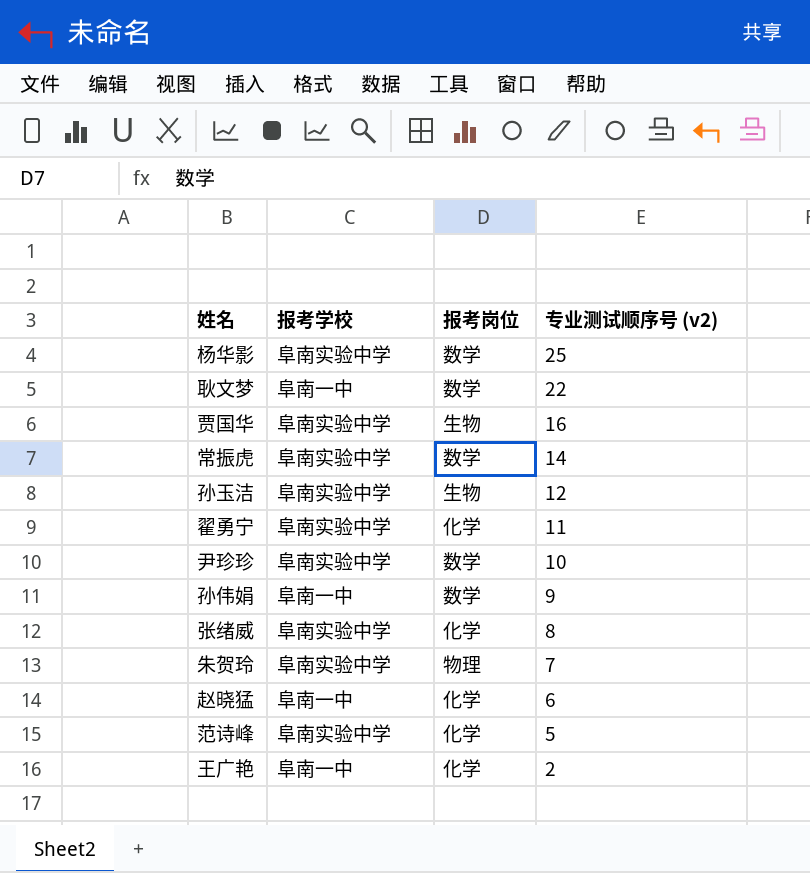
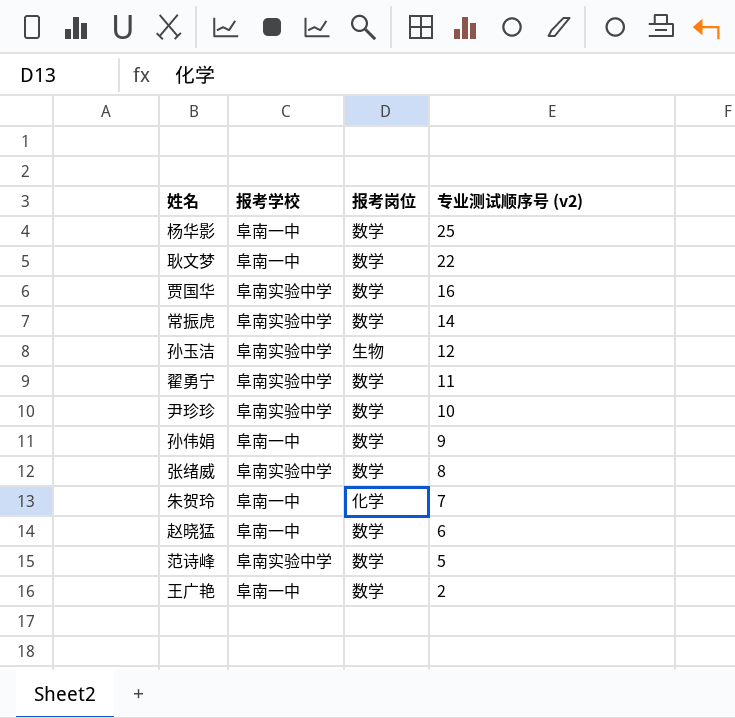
杨华影 | 报考学校: 阜南实验中学 -> 阜南一中
贾国华 | 报考岗位: 生物 -> 数学
翟勇宁 | 报考岗位: 化学 -> 数学
张绪威 | 报考岗位: 化学 -> 数学
朱贺玲 | 报考学校: 阜南实验中学 -> 阜南一中
朱贺玲 | 报考岗位: 物理 -> 化学
赵晓猛 | 报考岗位: 化学 -> 数学
范诗峰 | 报考岗位: 化学 -> 数学
王广艳 | 报考岗位: 化学 -> 数学

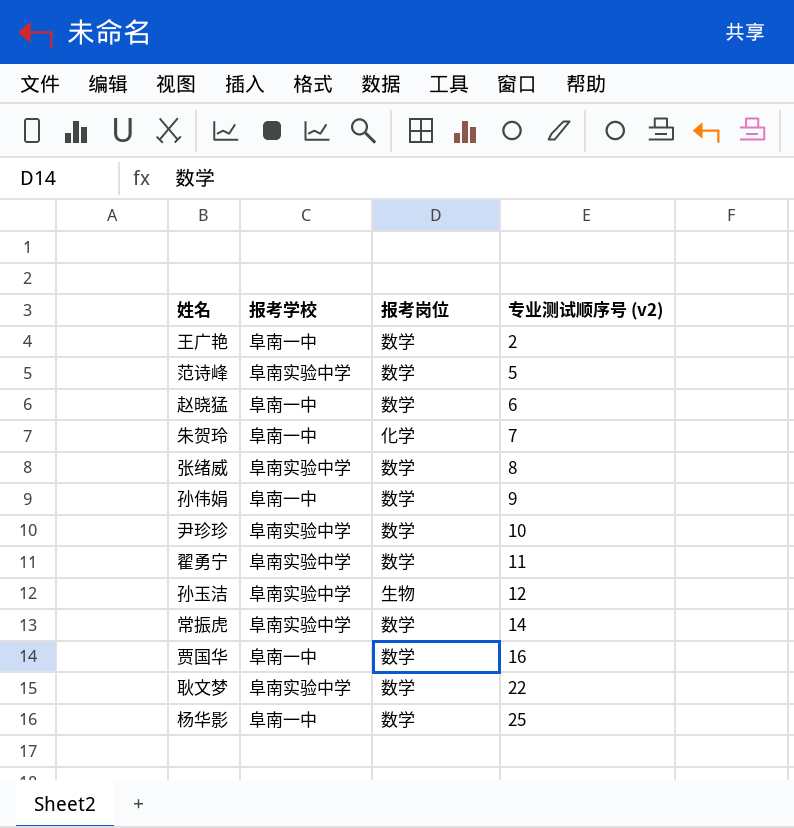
row order: 专业测试顺序号 (v2) descending -> 专业测试顺序号 (v2) ascending
贾国华 | 报考学校: 阜南实验中学 -> 阜南一中
耿文梦 | 报考学校: 阜南一中 -> 阜南实验中学

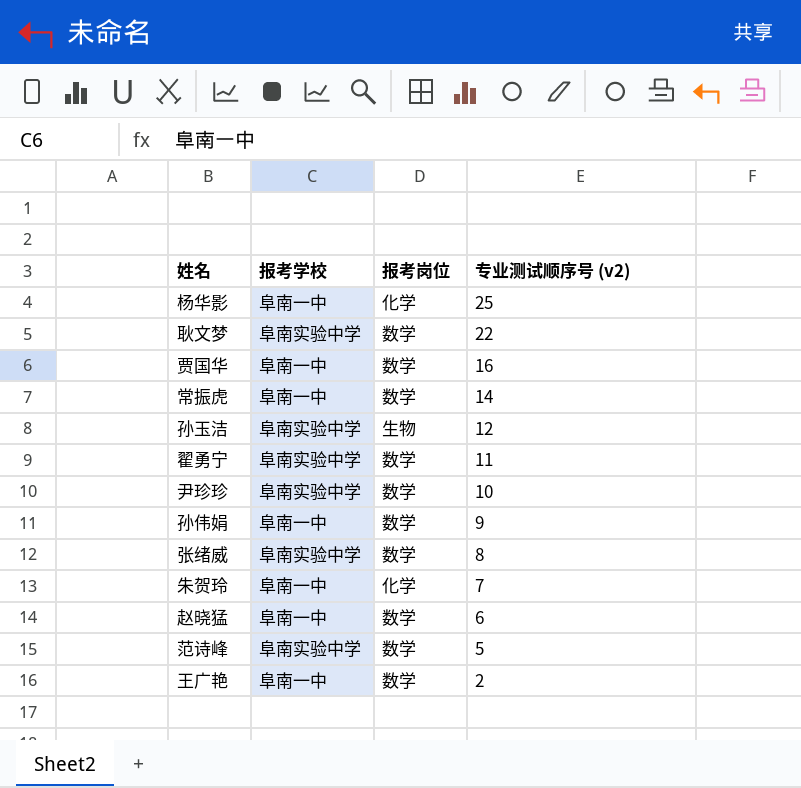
row order: 专业测试顺序号 (v2) ascending -> 专业测试顺序号 (v2) descending
杨华影 | 报考岗位: 数学 -> 化学
常振虎 | 报考学校: 阜南实验中学 -> 阜南一中

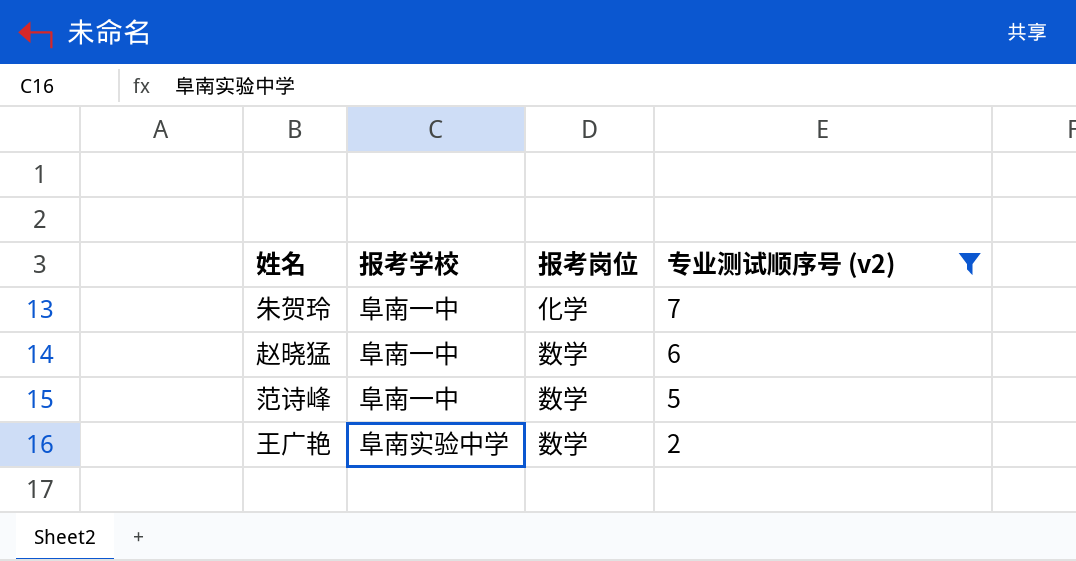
filter: none -> 专业测试顺序号 (v2) <= 7
范诗峰 | 报考学校: 阜南实验中学 -> 阜南一中
王广艳 | 报考学校: 阜南一中 -> 阜南实验中学

